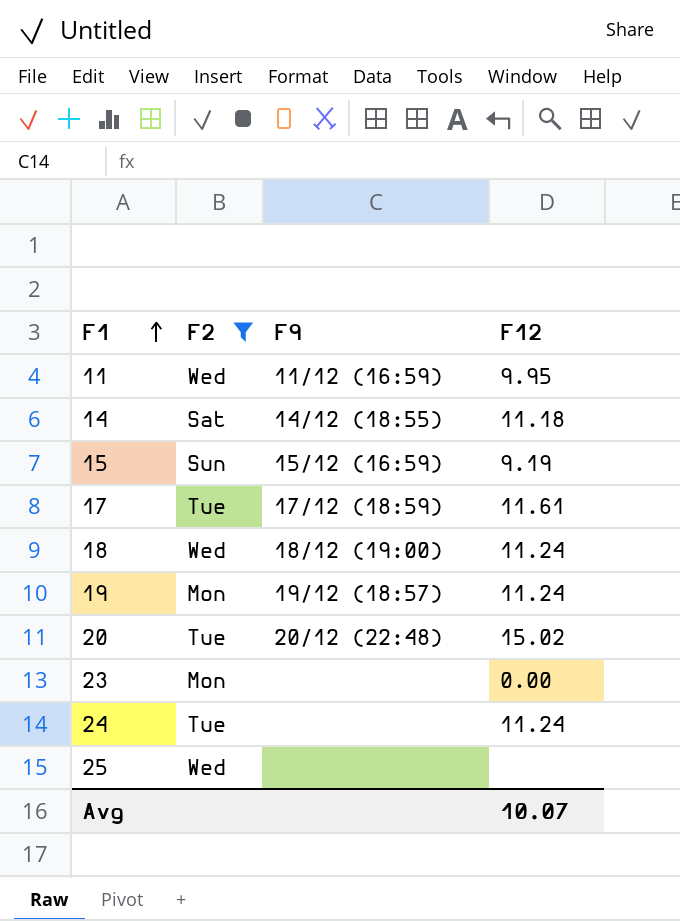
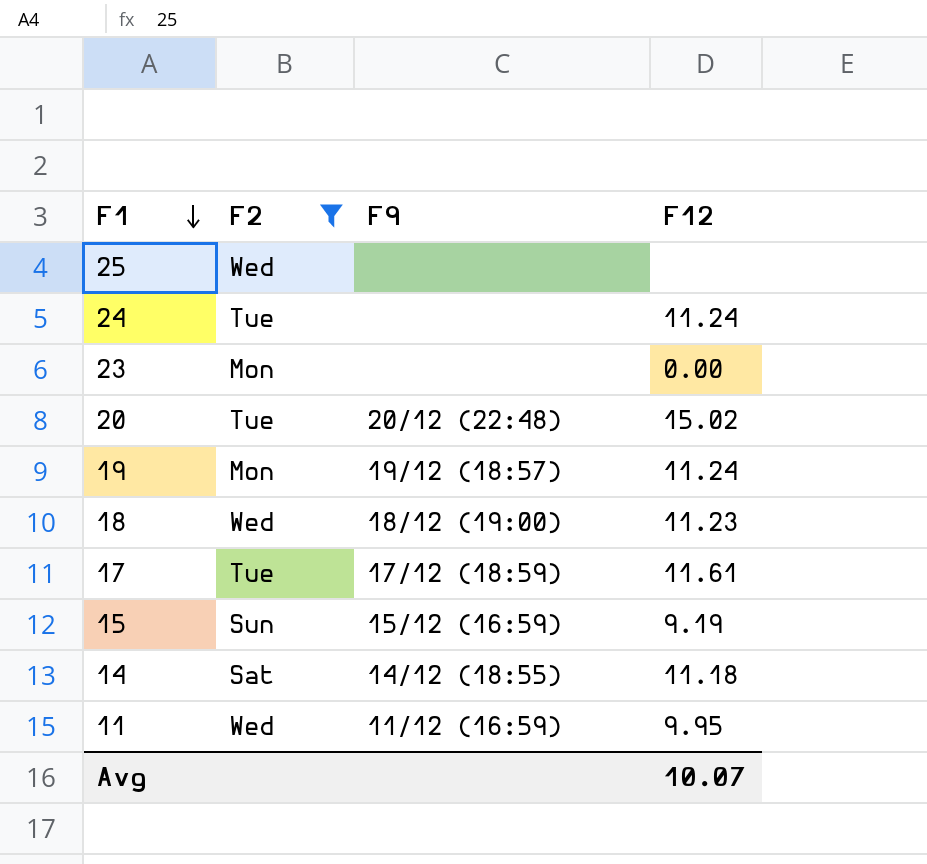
row order: F1 ascending -> F1 descending
18 | F12: 11.24 -> 11.23

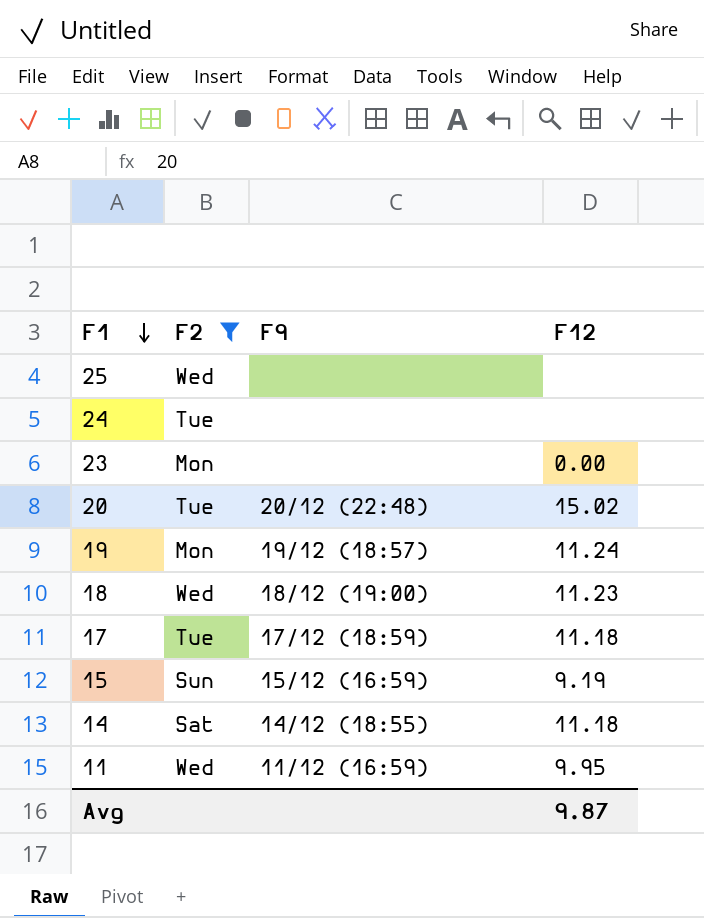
24 | F12: 11.24 -> none
17 | F12: 11.61 -> 11.18
Avg | F12: 10.07 -> 9.87

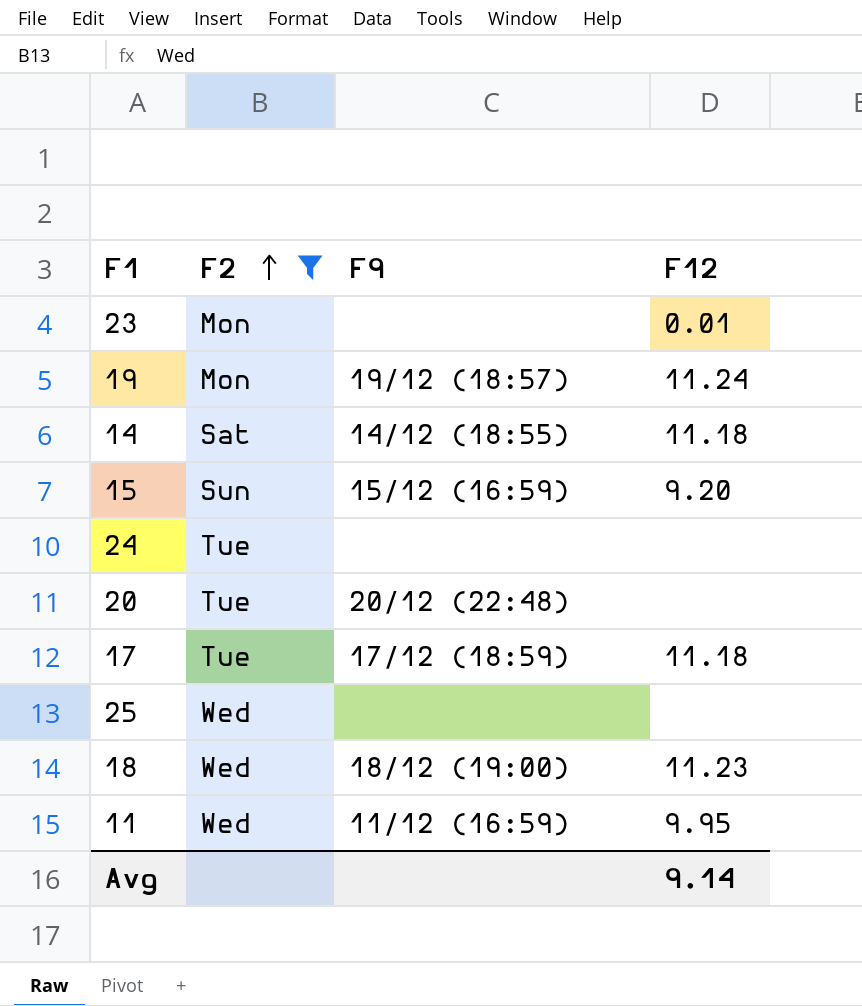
row order: F1 descending -> F2 ascending
23 | F12: 0.00 -> 0.01
15 | F12: 9.19 -> 9.20
20 | F12: 15.02 -> none
Avg | F12: 9.87 -> 9.14

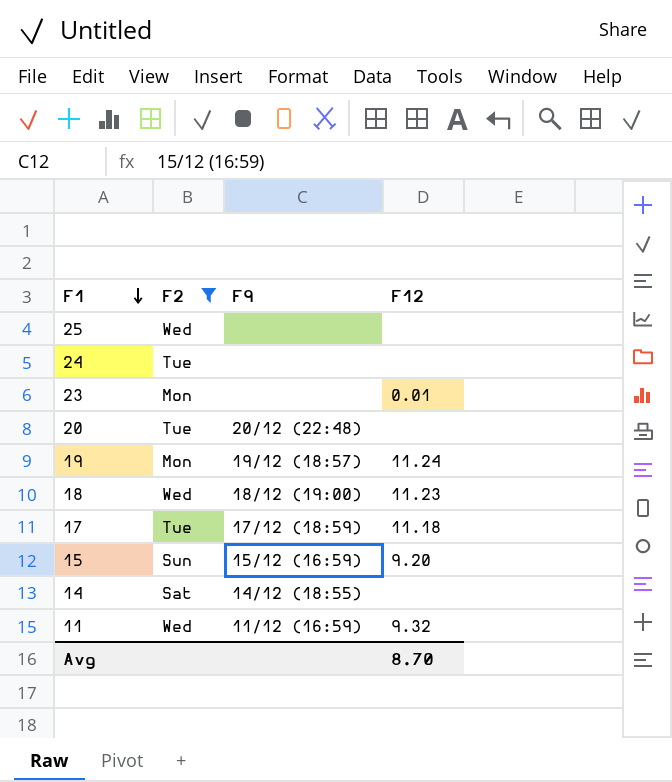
row order: F2 ascending -> F1 descending
14 | F12: 11.18 -> none
11 | F12: 9.95 -> 9.32
Avg | F12: 9.14 -> 8.70

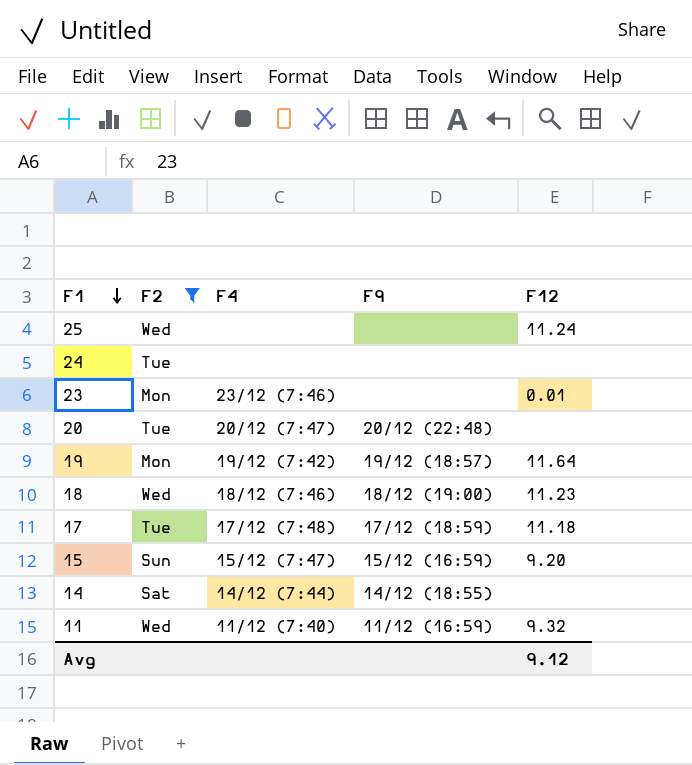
column F4 | position: none -> 3
25 | F12: none -> 11.24
19 | F12: 11.24 -> 11.64
Avg | F12: 8.70 -> 9.12

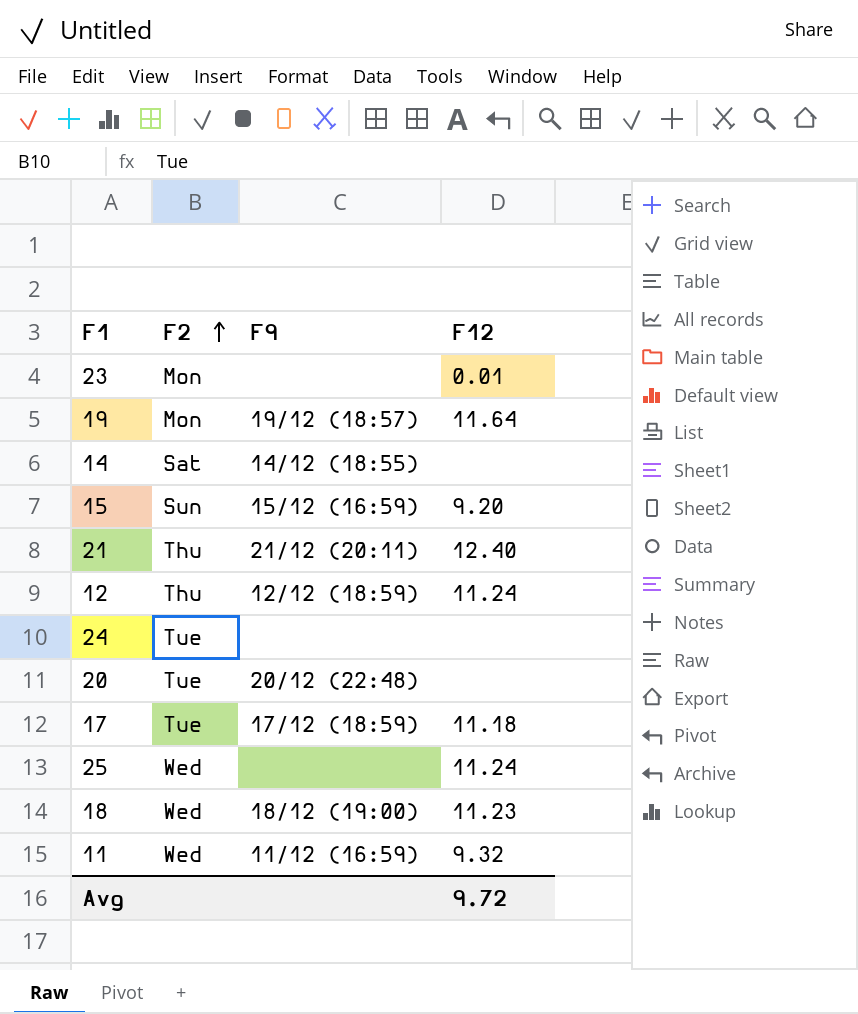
filter: F2 != Thu -> none
row order: F1 descending -> F2 ascending
column F4 | position: 3 -> none
Avg | F12: 9.12 -> 9.72

